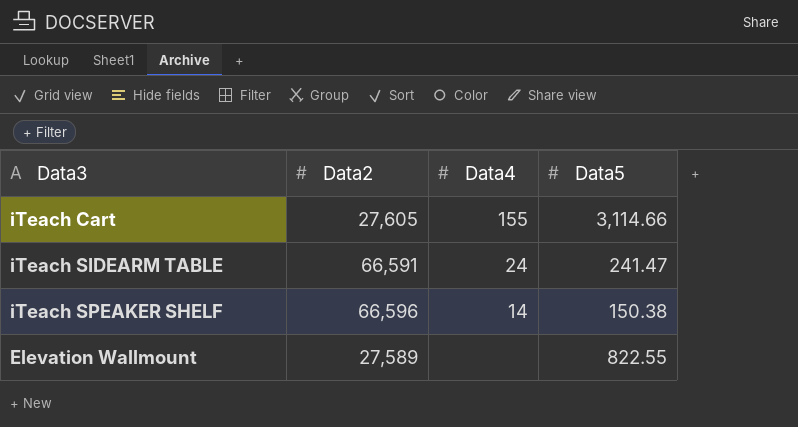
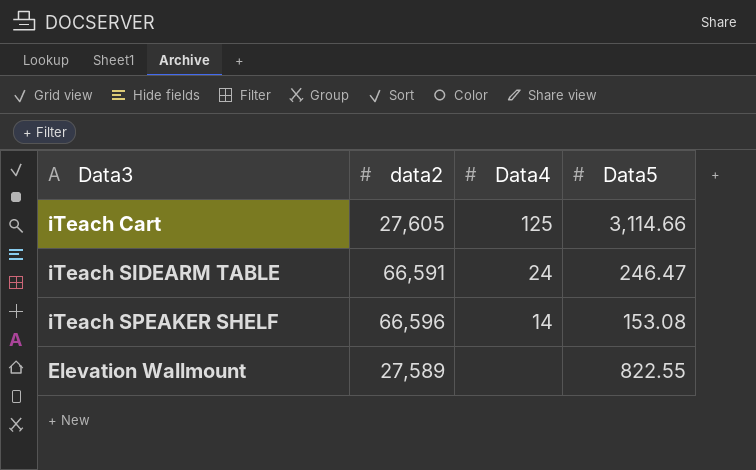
column name: Data2 -> data2
iTeach Cart | Data4: 155 -> 125
iTeach SIDEARM TABLE | Data5: 241.47 -> 246.47
iTeach SPEAKER SHELF | Data5: 150.38 -> 153.08

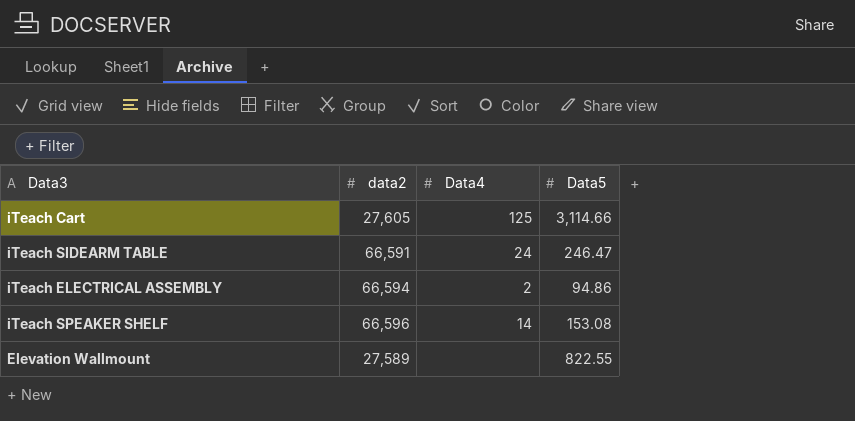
row iTeach ELECTRICAL ASSEMBLY: none -> 66,594 | 2 | 94.86

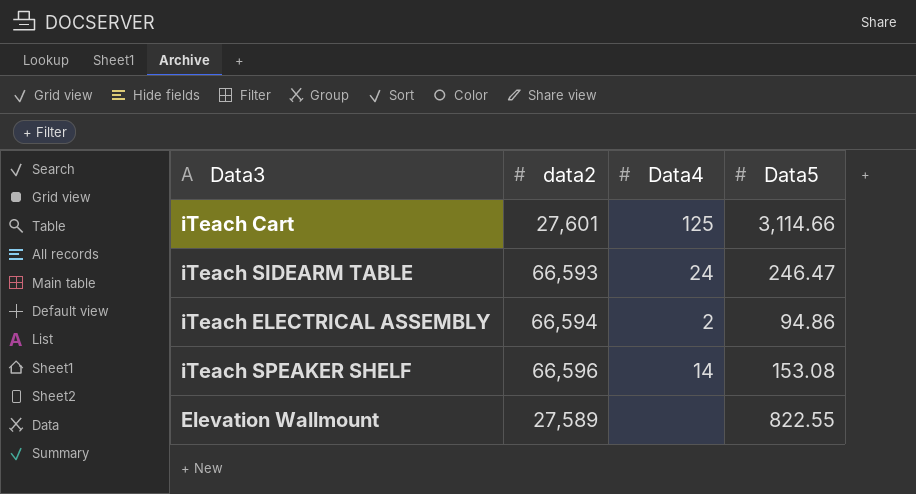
iTeach Cart | data2: 27,605 -> 27,601
iTeach SIDEARM TABLE | data2: 66,591 -> 66,593

